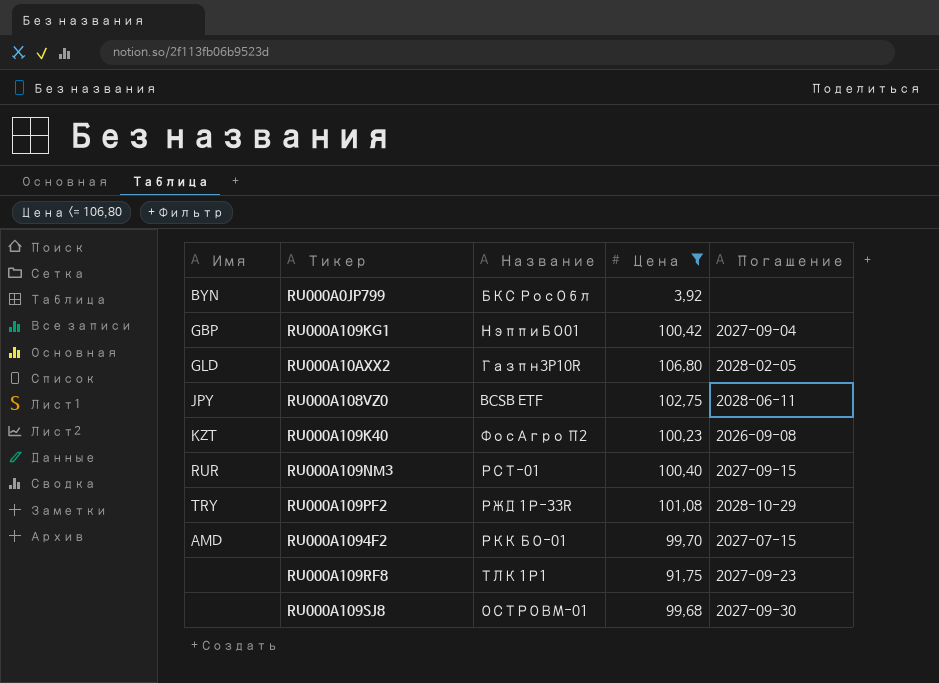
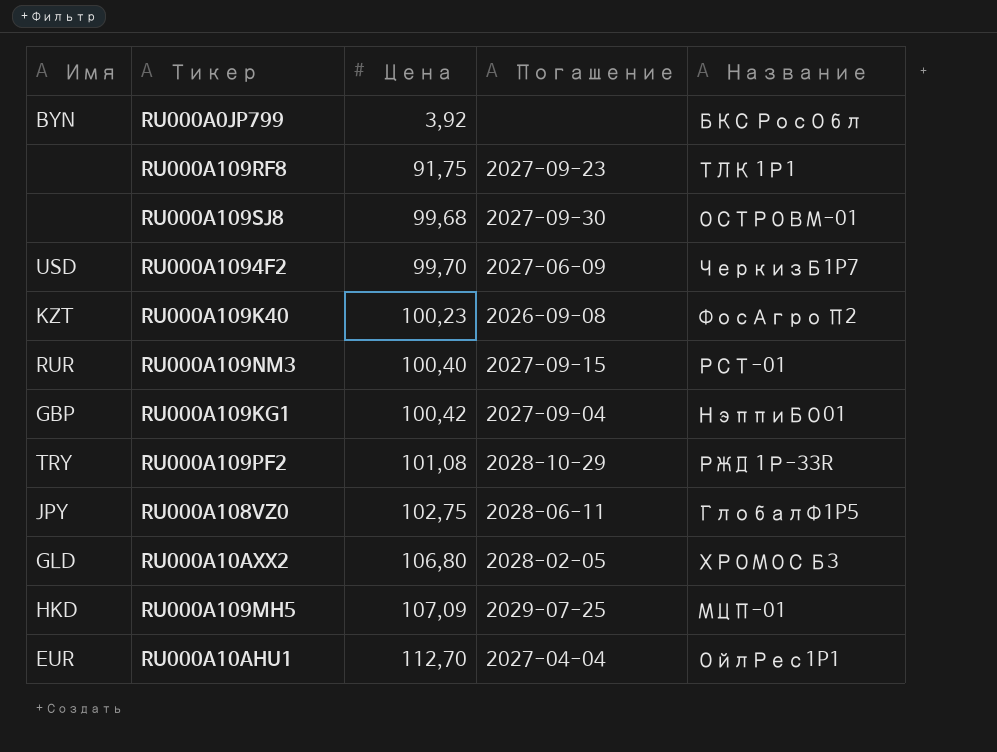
filter: Цена <= 106,80 -> none
row order: none -> Цена ascending
column Название | position: 3 -> 5
RU000A1094F2 | Имя: AMD -> USD
RU000A1094F2 | Погашение: 2027-07-15 -> 2027-06-09
RU000A1094F2 | Название: РКК БО-01 -> ЧеркизБ1P7
RU000A108VZ0 | Название: BCSB ETF -> ГлобалФ1P5
RU000A10AXX2 | Название: Газпн3P10R -> ХРОМОС Б3

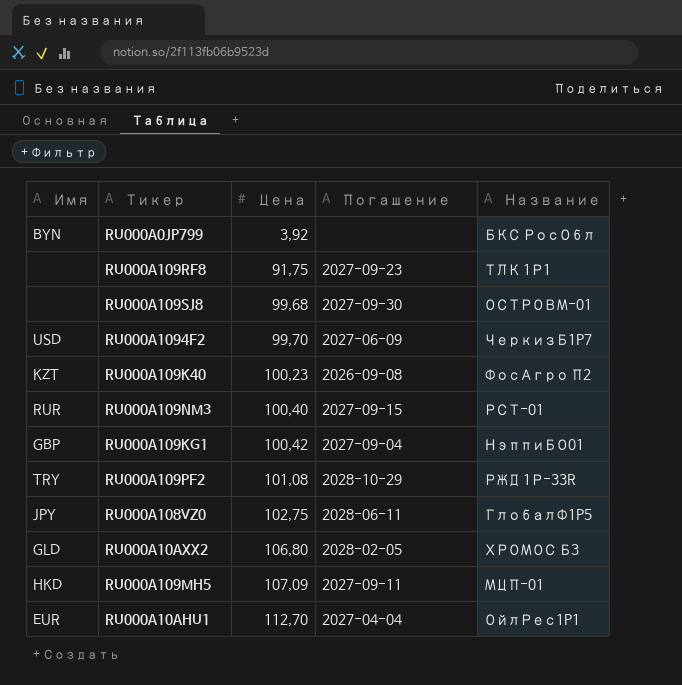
RU000A109MH5 | Погашение: 2029-07-25 -> 2027-09-11

